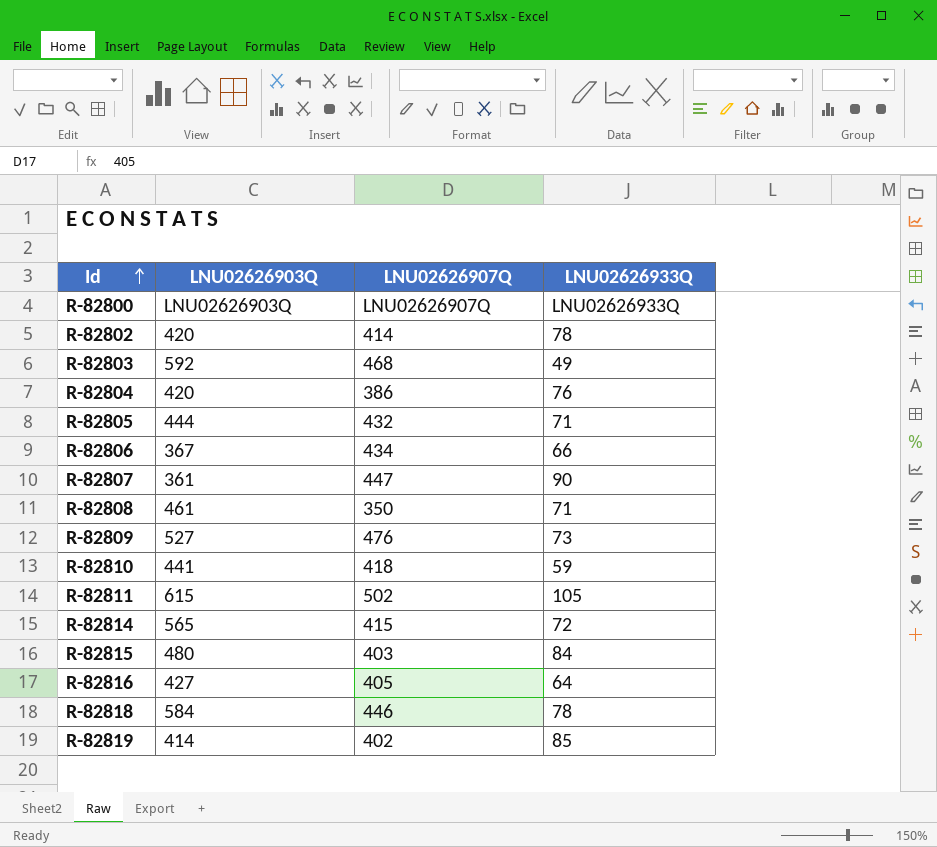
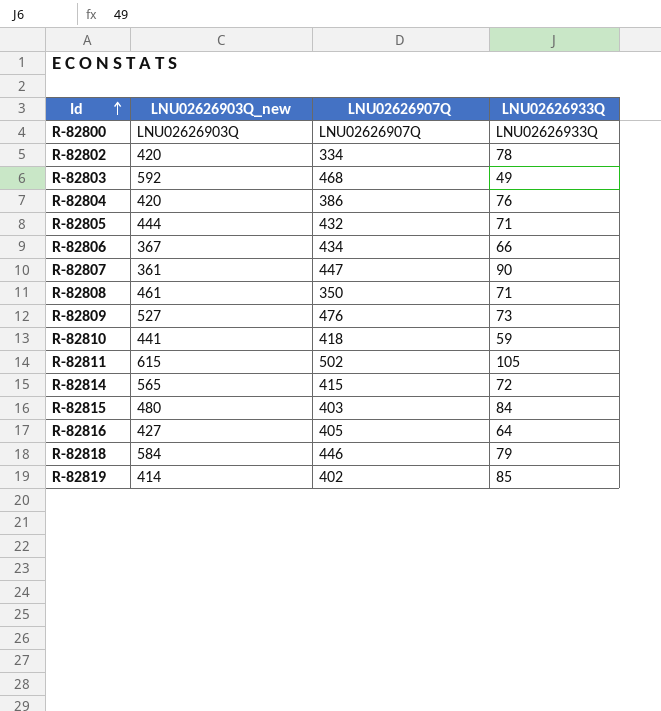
column name: LNU02626903Q -> LNU02626903Q_new
R-82802 | LNU02626907Q: 414 -> 334
R-82818 | LNU02626933Q: 78 -> 79

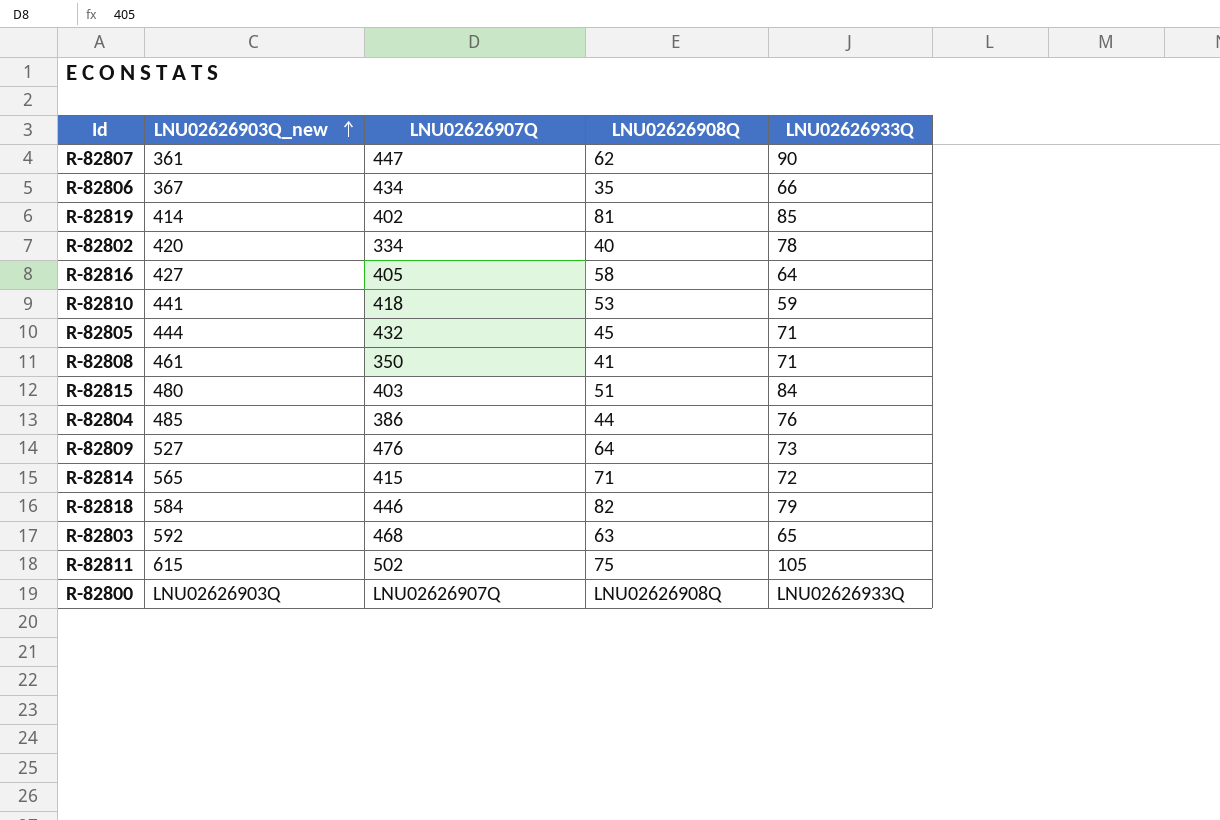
row order: Id ascending -> LNU02626903Q_new ascending
column LNU02626908Q | position: none -> 4
R-82804 | LNU02626903Q_new: 420 -> 485
R-82803 | LNU02626933Q: 49 -> 65

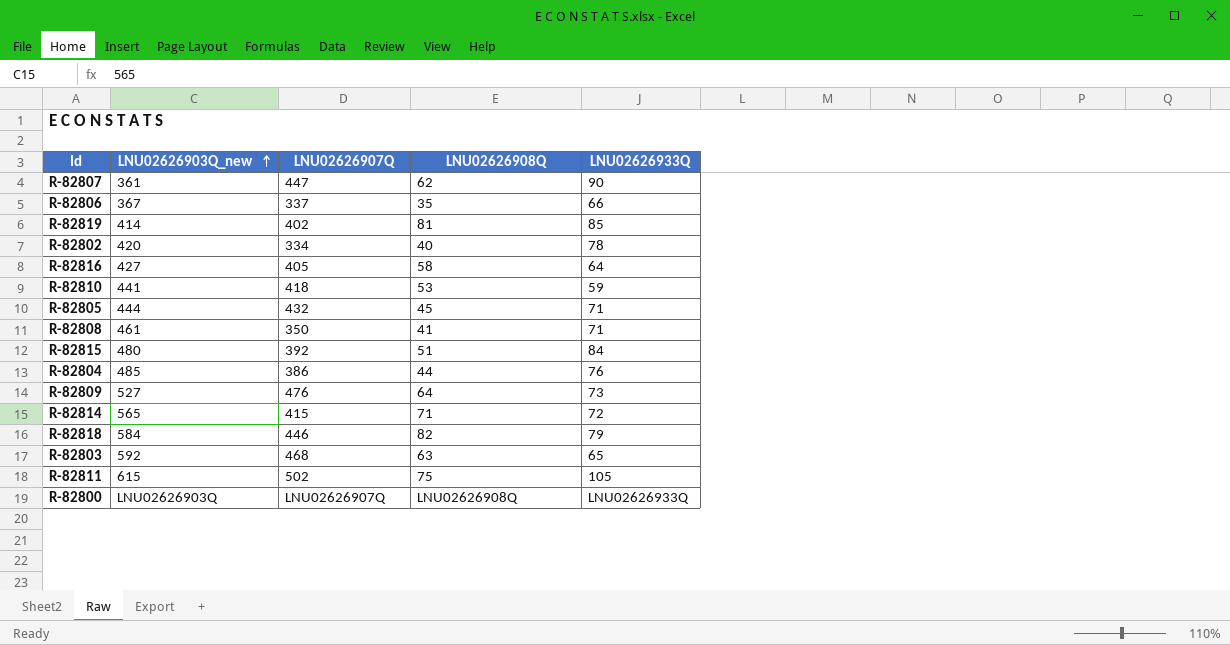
R-82806 | LNU02626907Q: 434 -> 337
R-82815 | LNU02626907Q: 403 -> 392

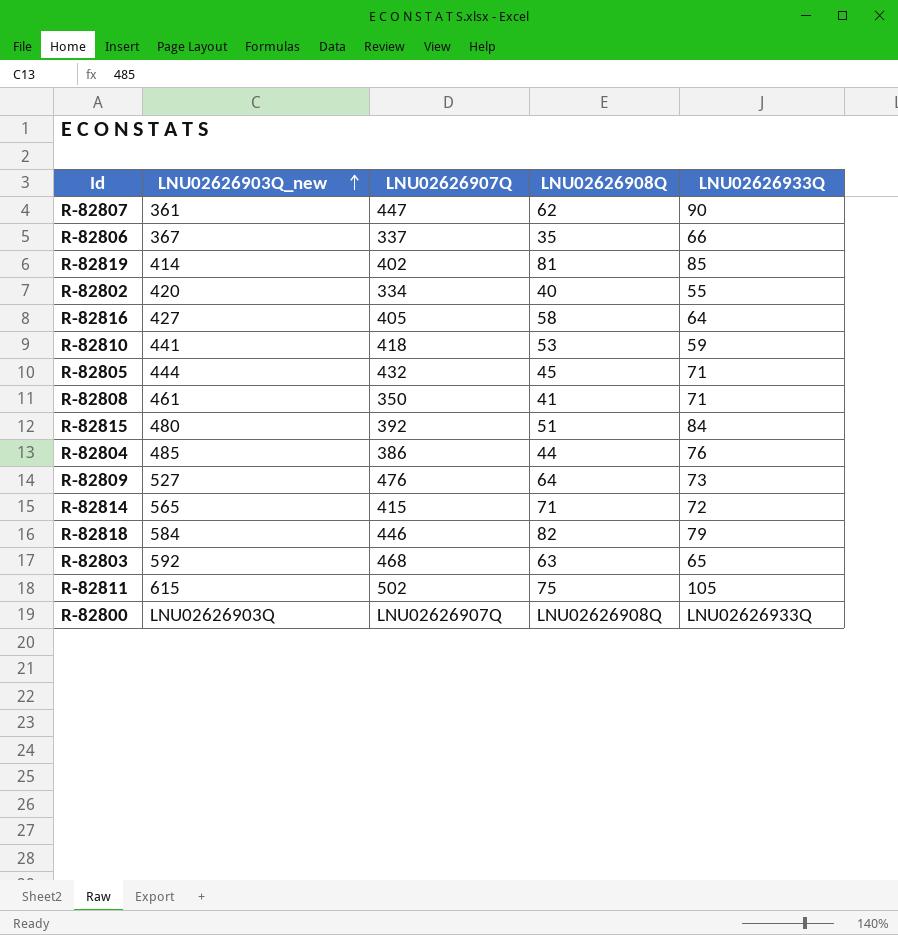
R-82802 | LNU02626933Q: 78 -> 55

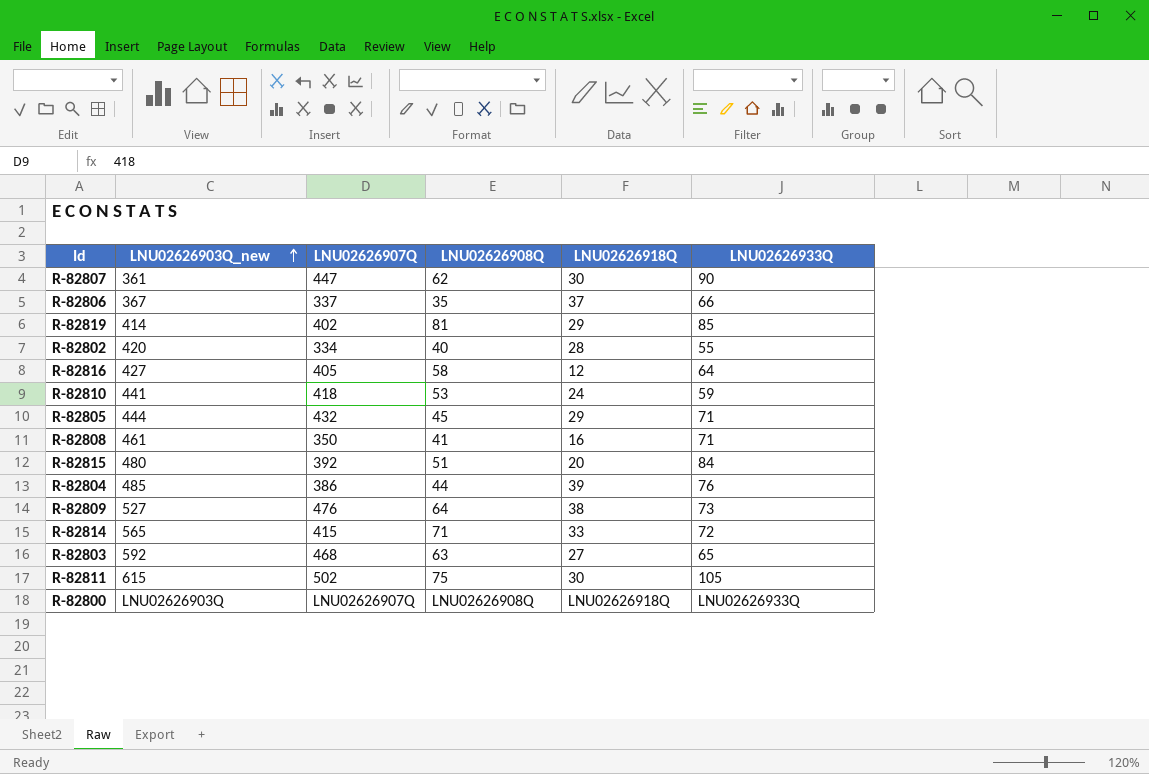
column LNU02626918Q | position: none -> 5
row R-82818: 584 | 446 | 82 | 79 -> none

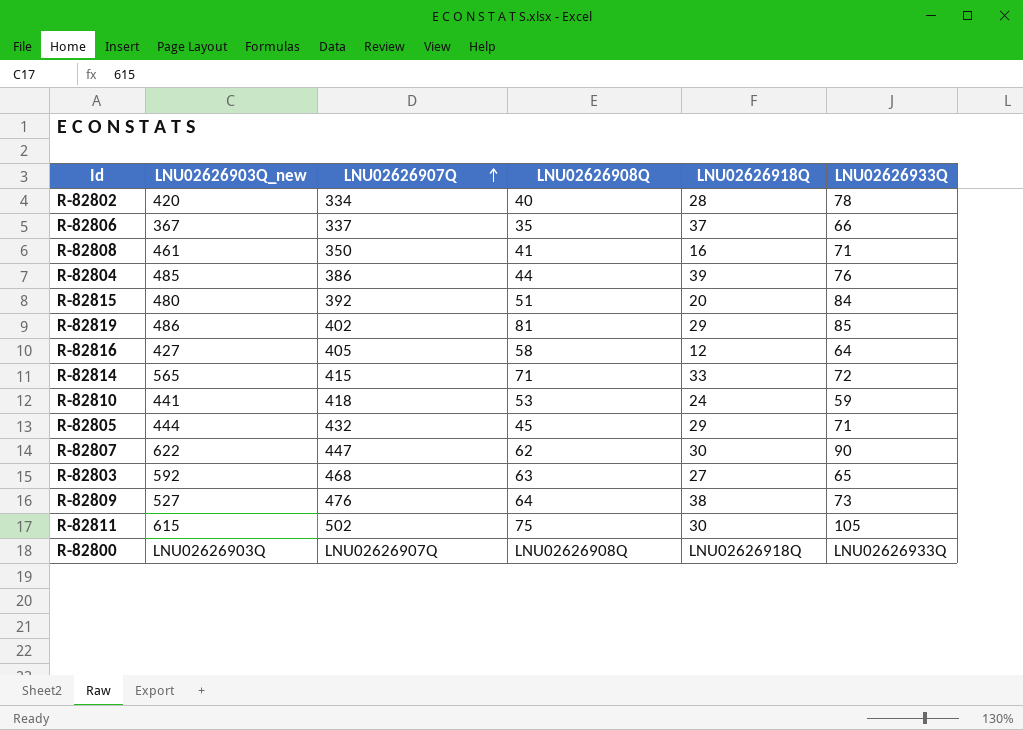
row order: LNU02626903Q_new ascending -> LNU02626907Q ascending
R-82802 | LNU02626933Q: 55 -> 78
R-82819 | LNU02626903Q_new: 414 -> 486
R-82807 | LNU02626903Q_new: 361 -> 622

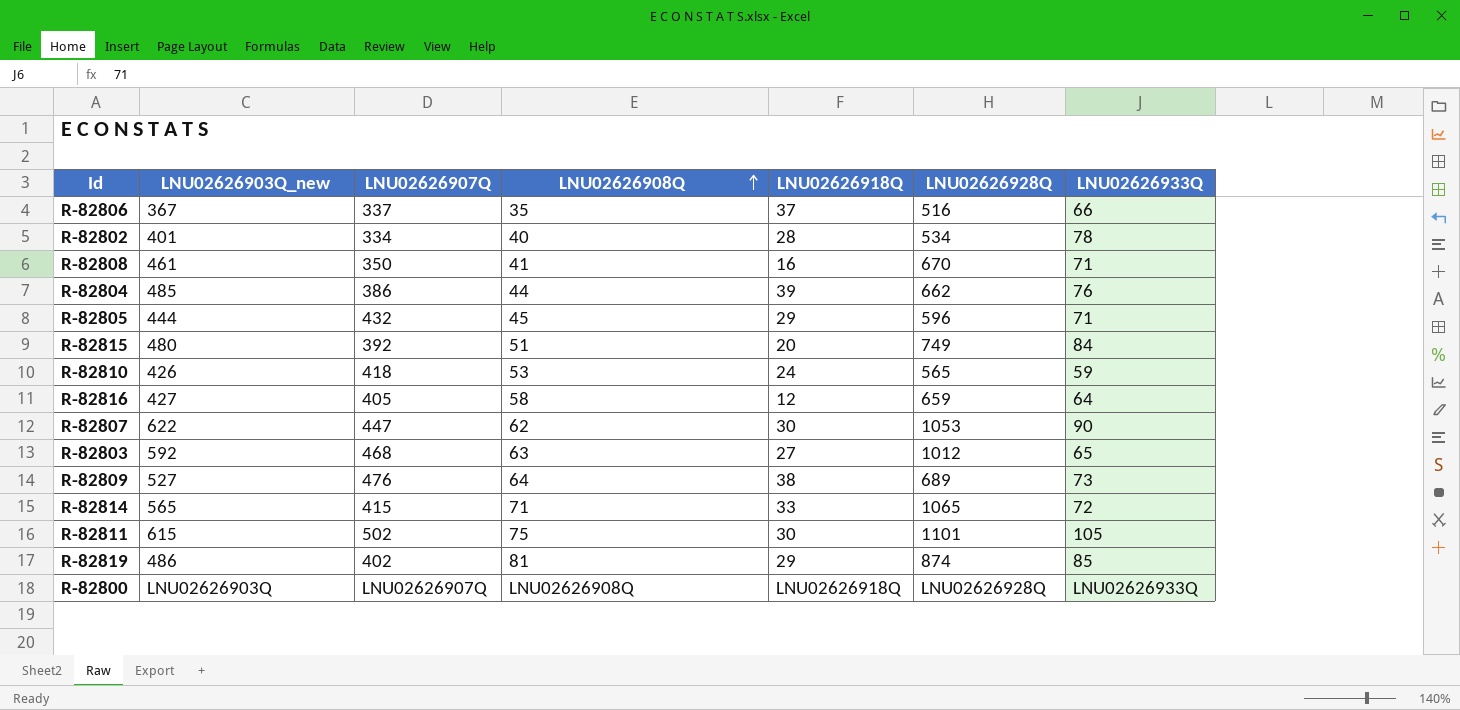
row order: LNU02626907Q ascending -> LNU02626908Q ascending
column LNU02626928Q | position: none -> 6
R-82802 | LNU02626903Q_new: 420 -> 401
R-82810 | LNU02626903Q_new: 441 -> 426

